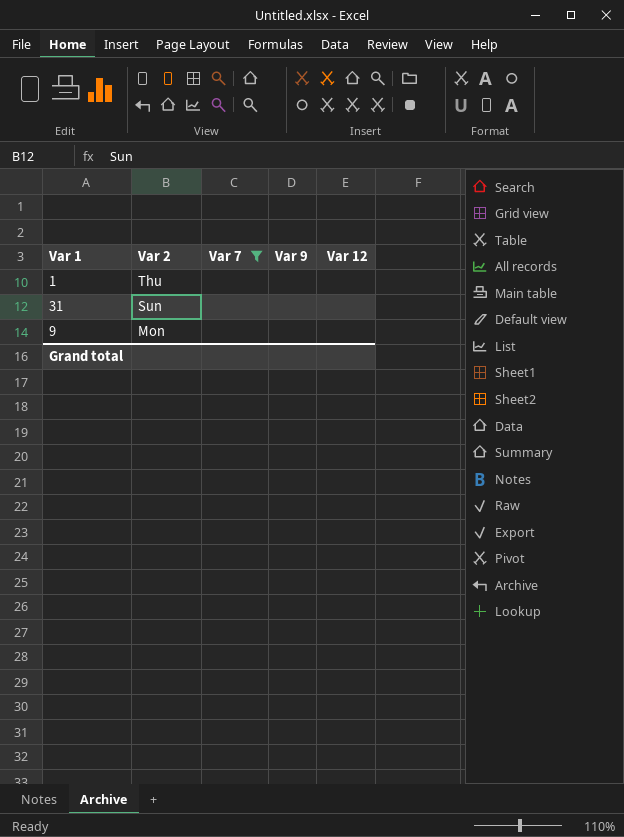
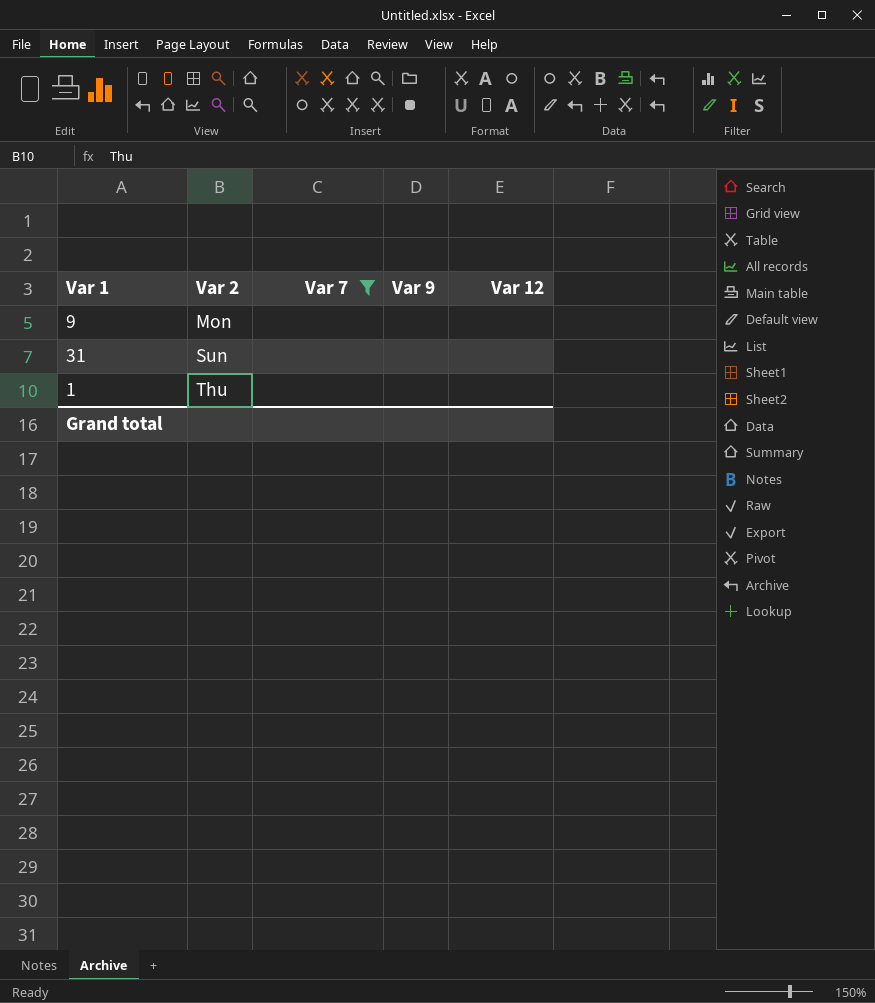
row order: Var 2 descending -> Var 2 ascending

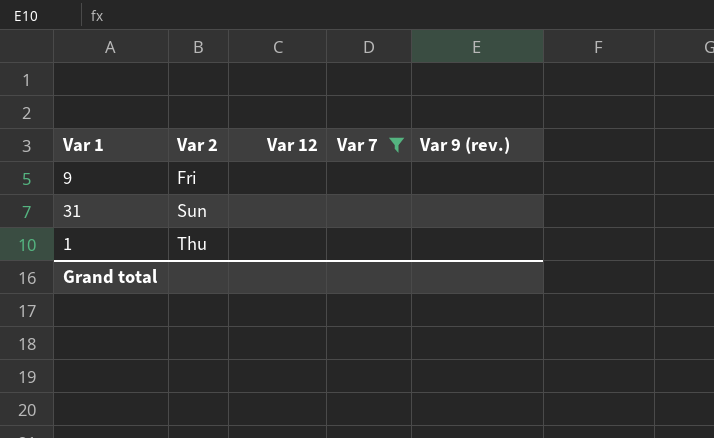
column Var 12 | position: 5 -> 3
column name: Var 9 -> Var 9 (rev.)
9 | Var 2: Mon -> Fri

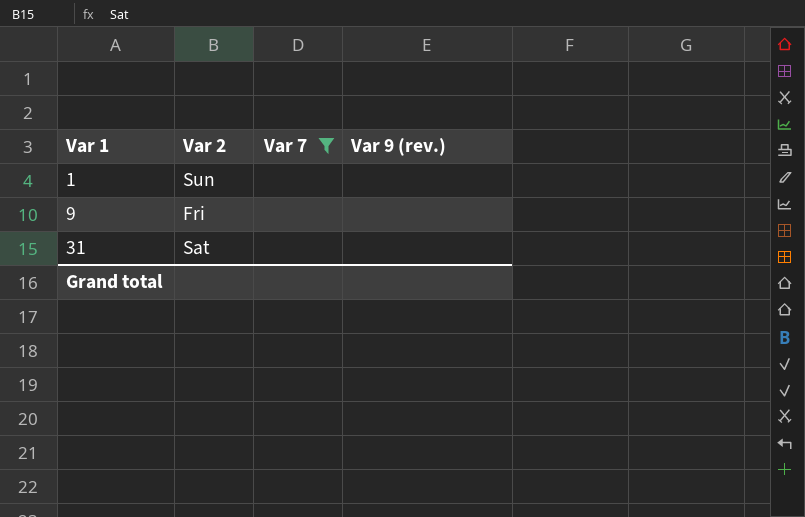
row order: Var 2 ascending -> Var 1 ascending
column Var 12 | position: 3 -> none
1 | Var 2: Thu -> Sun
31 | Var 2: Sun -> Sat

